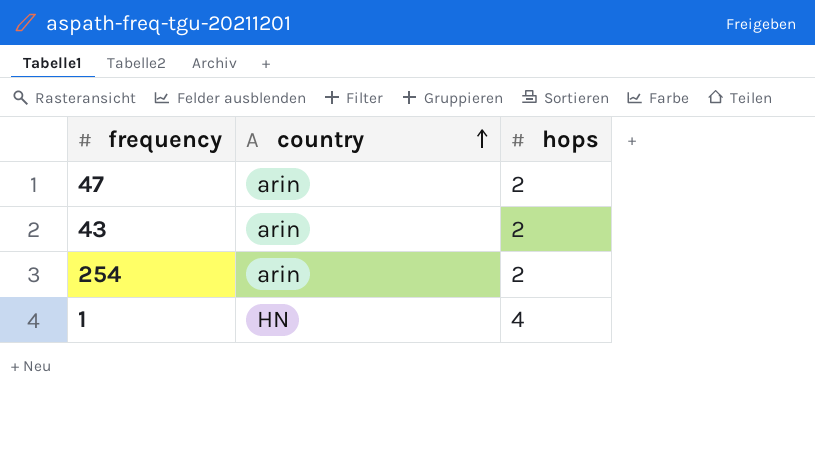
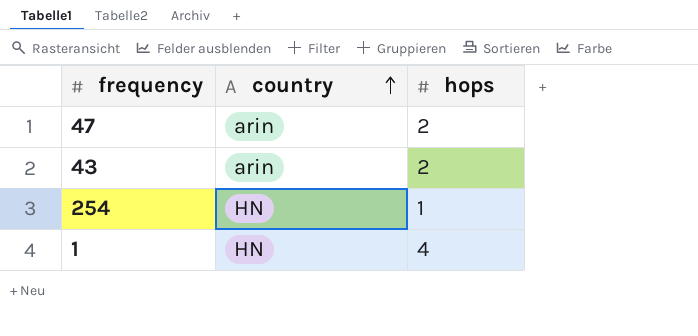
254 | country: arin -> HN
254 | hops: 2 -> 1

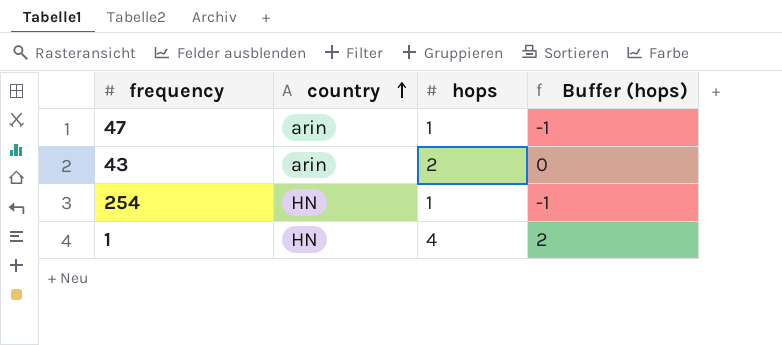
column Buffer (hops) | formula: none -> [hops] - 2
47 | hops: 2 -> 1

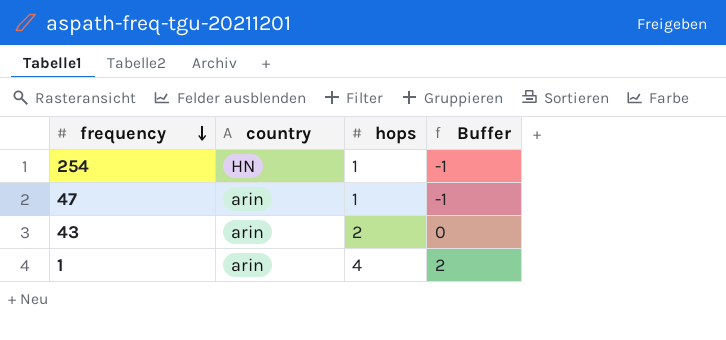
row order: country ascending -> frequency descending
column name: Buffer (hops) -> Buffer
1 | country: HN -> arin

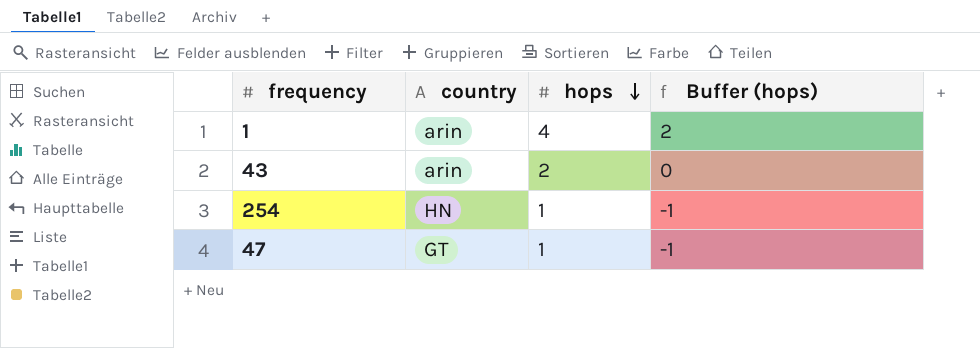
row order: frequency descending -> hops descending
column name: Buffer -> Buffer (hops)
47 | country: arin -> GT

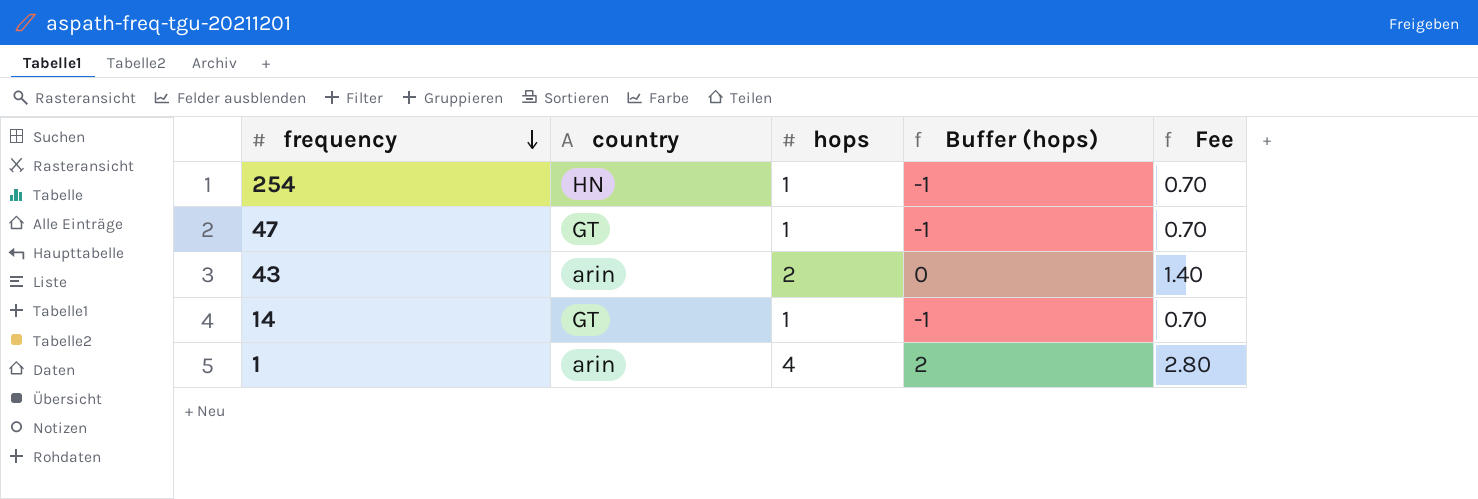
row order: hops descending -> frequency descending
column Fee | formula: none -> [hops] * 0.7
row 14: none -> GT | 1 | -1 | 0.70

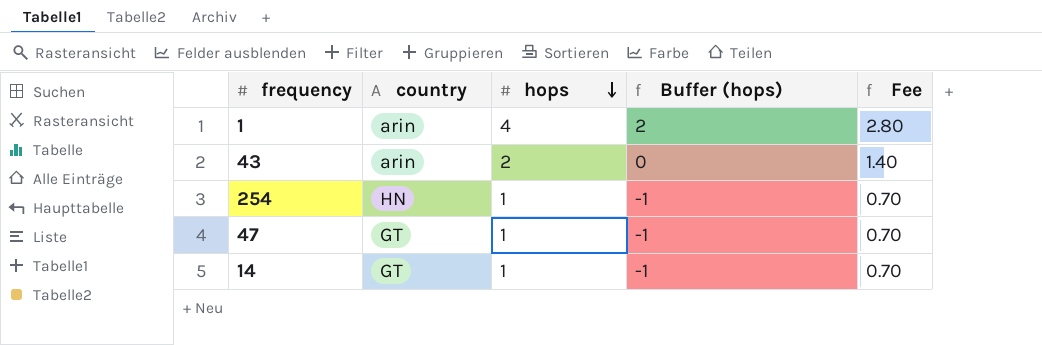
row order: frequency descending -> hops descending

